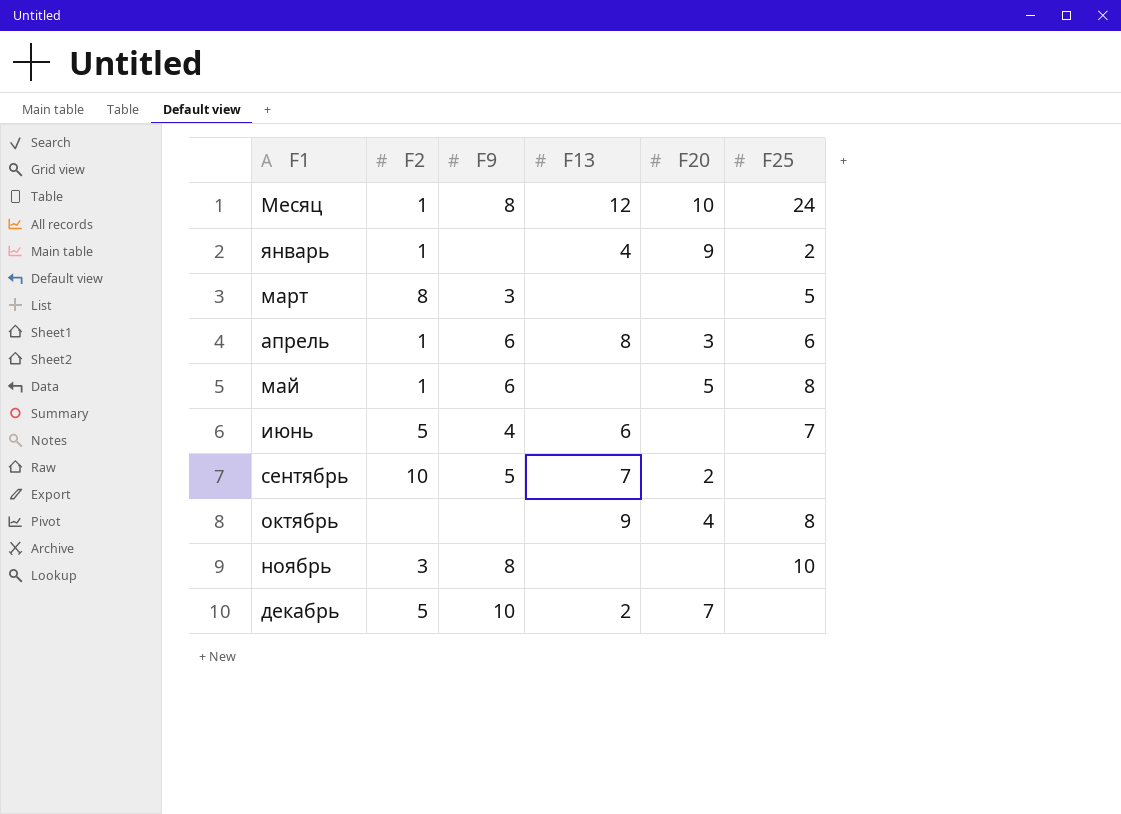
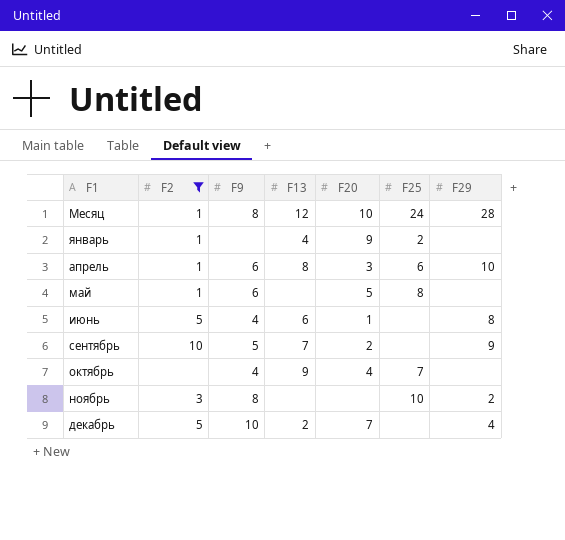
filter: none -> F2 != 8
column F29 | position: none -> 7
июнь | F20: none -> 1
июнь | F25: 7 -> none
октябрь | F9: none -> 4
октябрь | F25: 8 -> 7

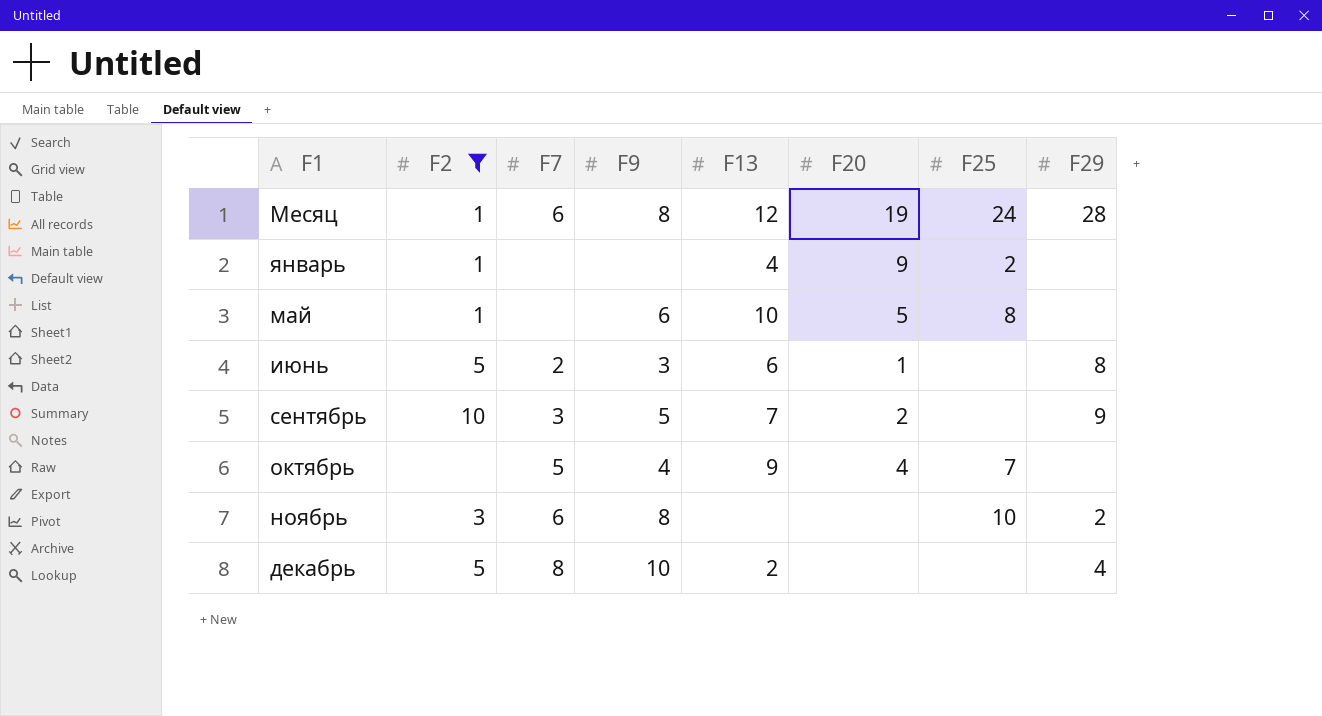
column F7 | position: none -> 3
row апрель: 1 | 6 | 8 | 3 | 6 | 10 -> none
Месяц | F20: 10 -> 19
май | F13: none -> 10
июнь | F9: 4 -> 3
декабрь | F20: 7 -> none

